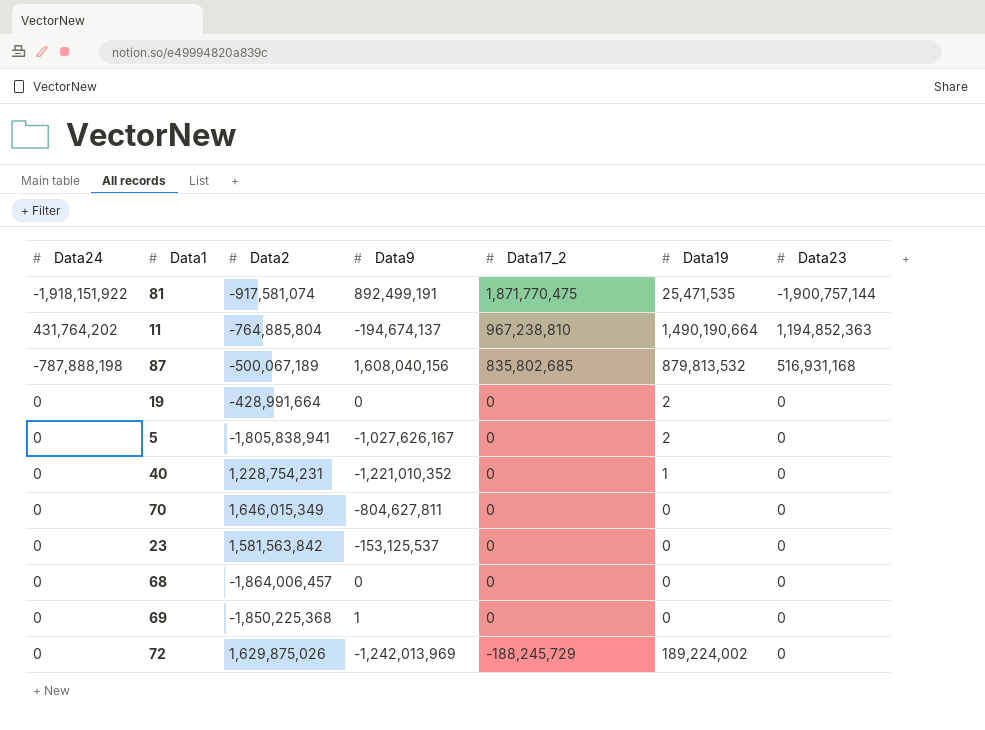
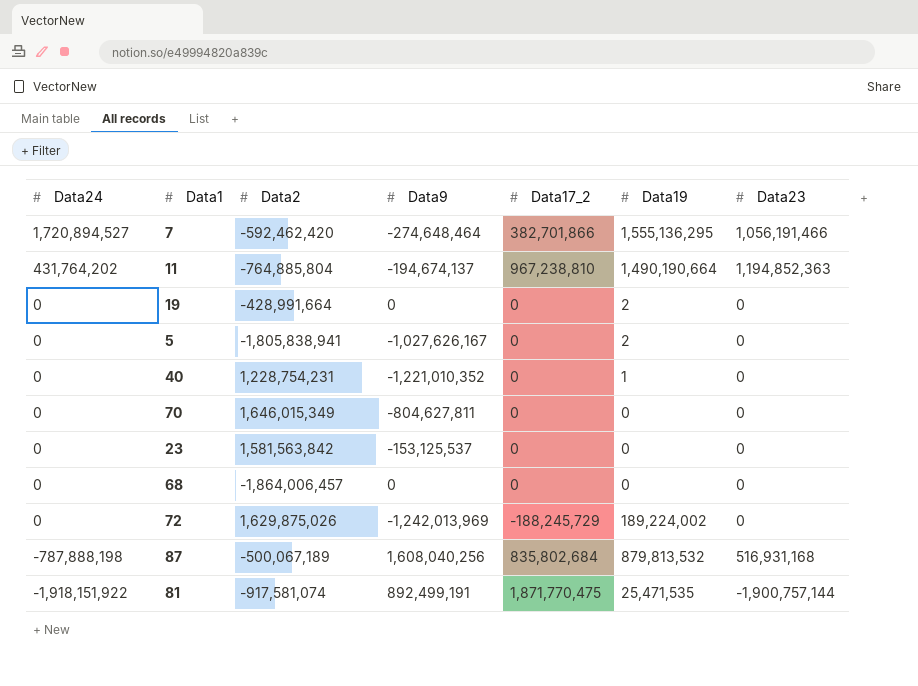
row order: Data17_2 descending -> Data24 descending
row 69: 0 | -1,850,225,368 | 1 | 0 | 0 | 0 -> none
row 7: none -> 1,720,894,527 | -592,462,420 | -274,648,464 | 382,701,866 | 1,555,136,295 | 1,056,191,466
87 | Data9: 1,608,040,156 -> 1,608,040,256
87 | Data17_2: 835,802,685 -> 835,802,684

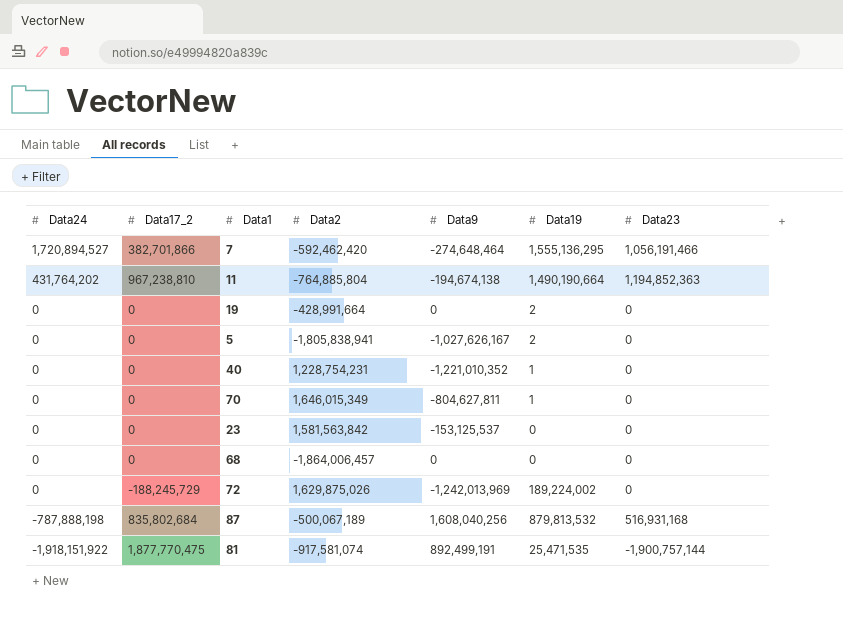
column Data17_2 | position: 5 -> 2
11 | Data9: -194,674,137 -> -194,674,138
70 | Data19: 0 -> 1
81 | Data17_2: 1,871,770,475 -> 1,877,770,475

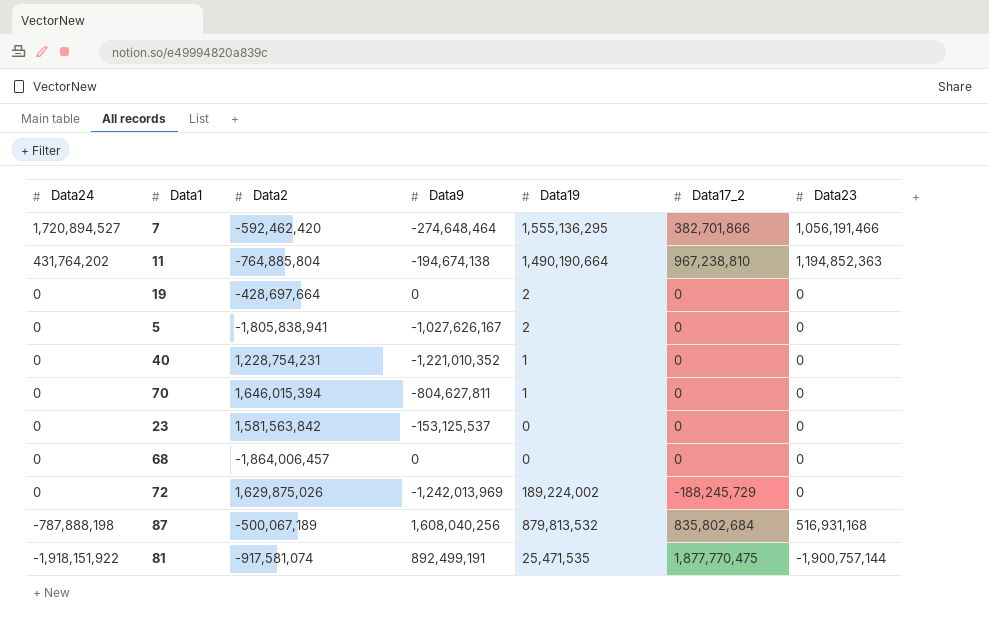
column Data17_2 | position: 2 -> 6
19 | Data2: -428,991,664 -> -428,697,664
70 | Data2: 1,646,015,349 -> 1,646,015,394

